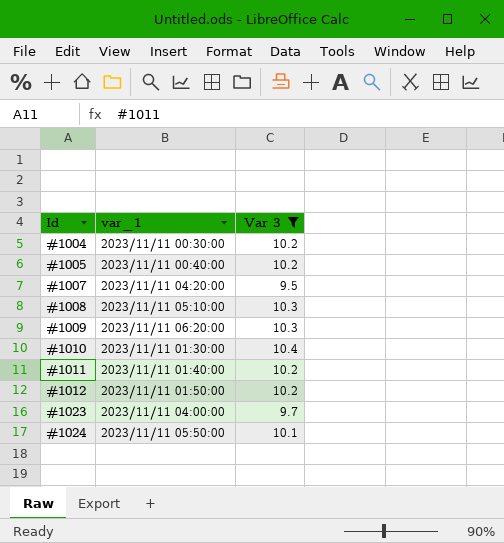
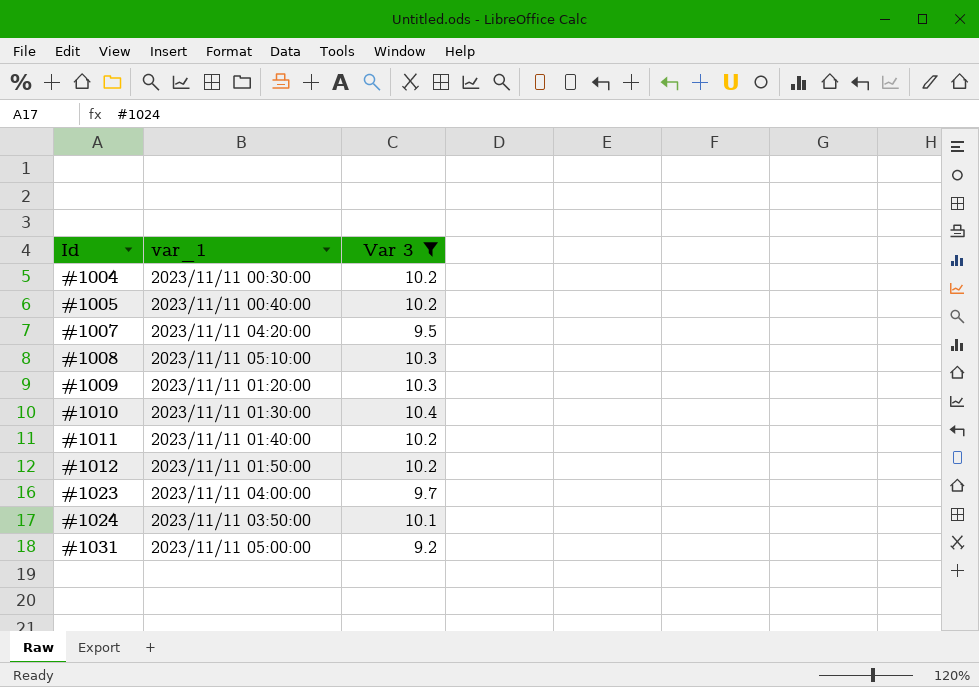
#1009 | var_1: 2023/11/11 06:20:00 -> 2023/11/11 01:20:00
#1024 | var_1: 2023/11/11 05:50:00 -> 2023/11/11 03:50:00
row #1031: none -> 2023/11/11 05:00:00 | 9.2

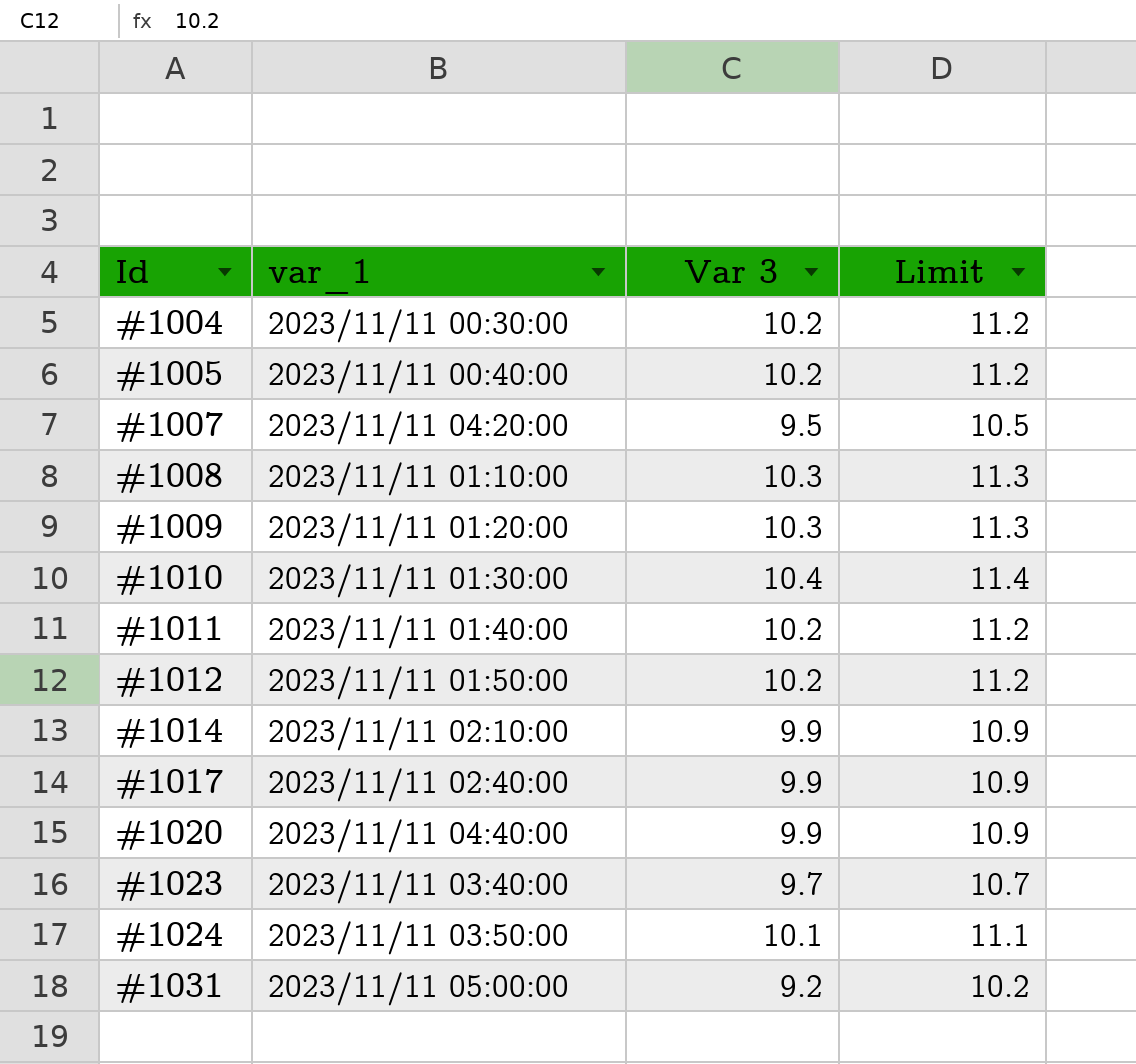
filter: Var 3 != 9.9 -> none
column Limit | formula: none -> [Var 3] + 1
#1008 | var_1: 2023/11/11 05:10:00 -> 2023/11/11 01:10:00
#1023 | var_1: 2023/11/11 04:00:00 -> 2023/11/11 03:40:00

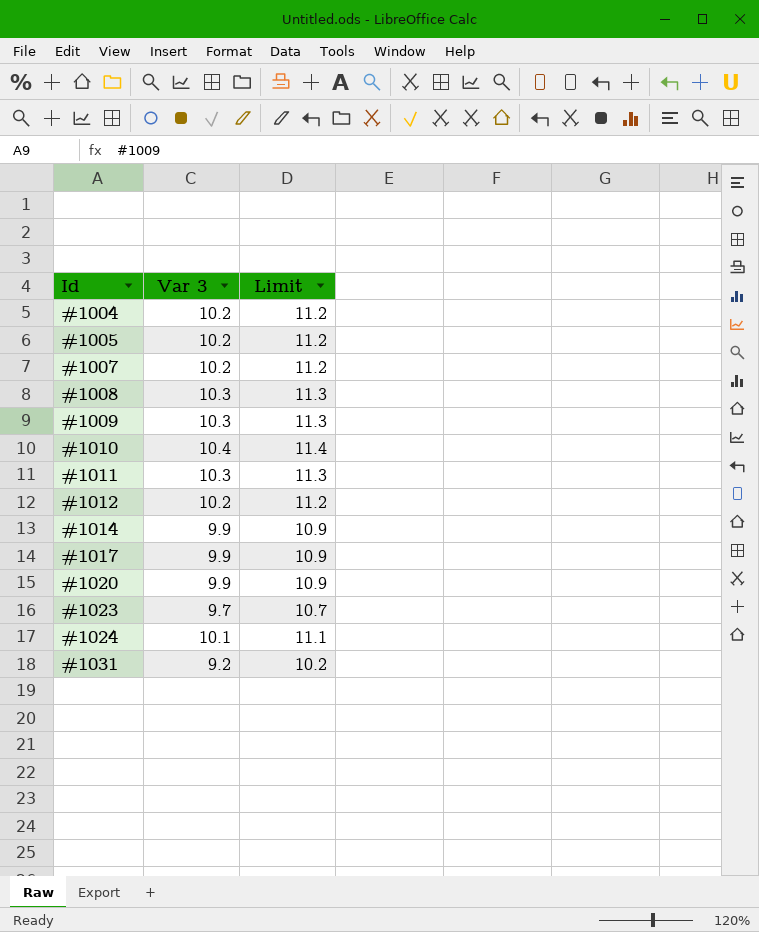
column var_1 | position: 2 -> none
#1007 | Var 3: 9.5 -> 10.2
#1007 | Limit: 10.5 -> 11.2
#1011 | Var 3: 10.2 -> 10.3
#1011 | Limit: 11.2 -> 11.3

